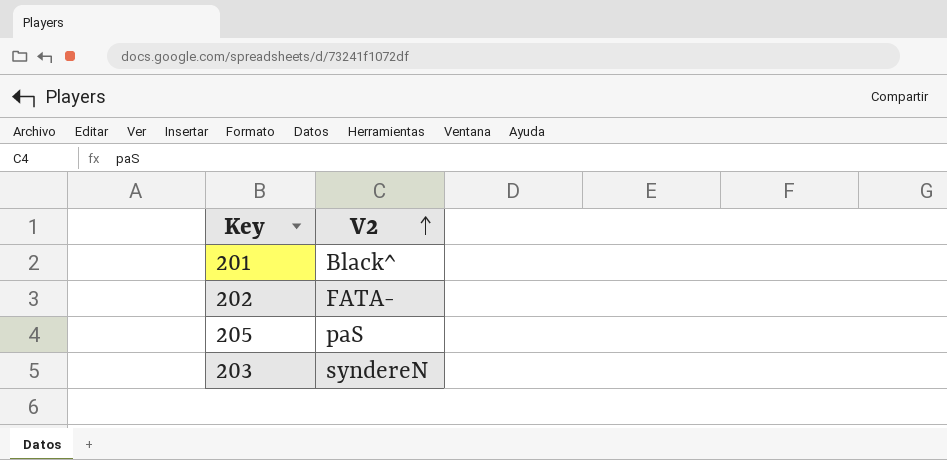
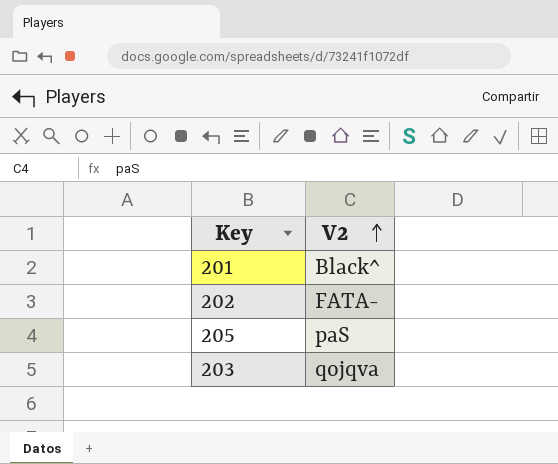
203 | V2: syndereN -> qojqva

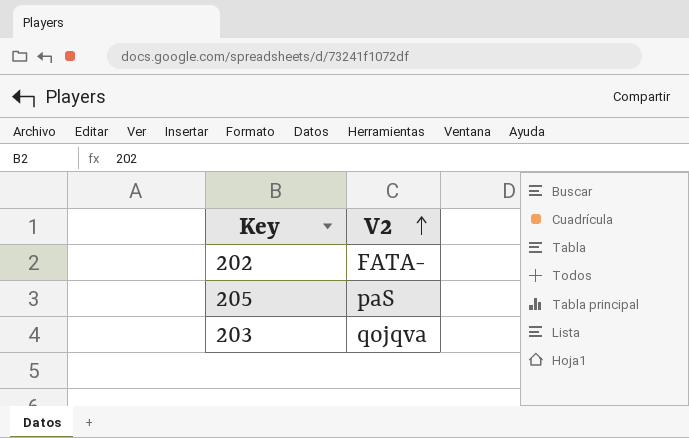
row 201: Black^ -> none

